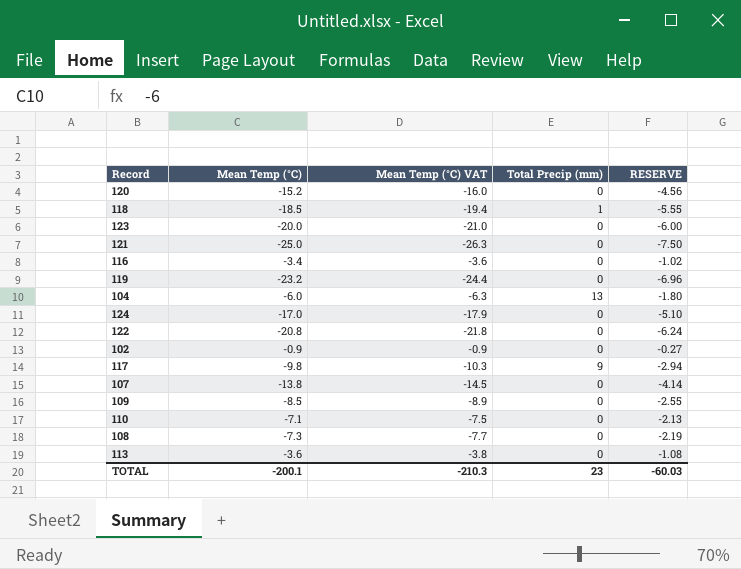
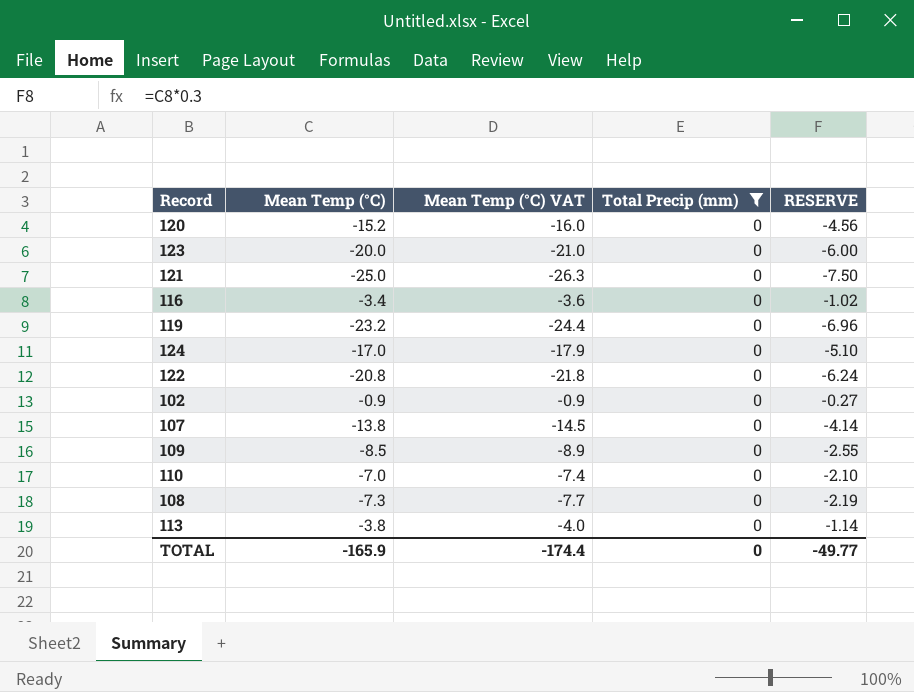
filter: none -> Total Precip (mm) = 0
110 | Mean Temp (°C): -7.1 -> -7.0
110 | Mean Temp (°C) VAT: -7.5 -> -7.4
110 | RESERVE: -2.13 -> -2.10
113 | Mean Temp (°C): -3.6 -> -3.8
113 | Mean Temp (°C) VAT: -3.8 -> -4.0
113 | RESERVE: -1.08 -> -1.14
TOTAL | Mean Temp (°C): -200.1 -> -165.9
TOTAL | Mean Temp (°C) VAT: -210.3 -> -174.4
TOTAL | Total Precip (mm): 23 -> 0
TOTAL | RESERVE: -60.03 -> -49.77

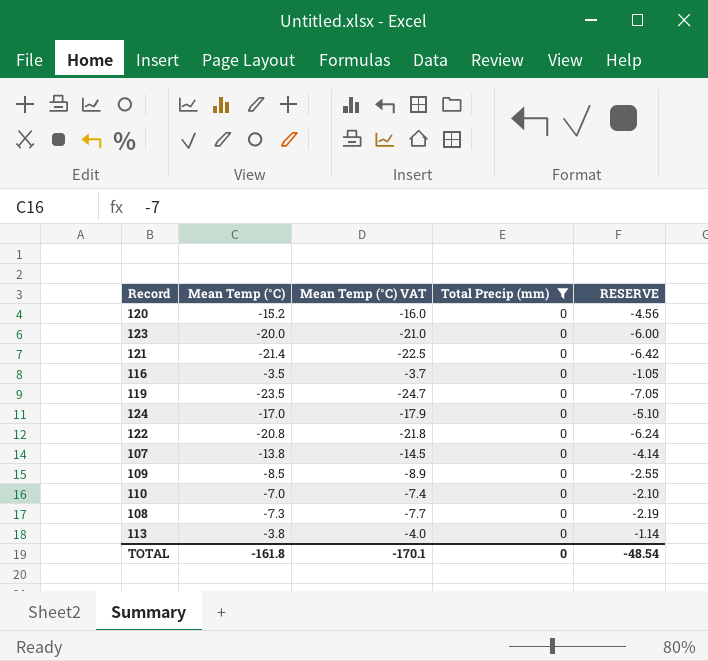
row 102: -0.9 | -0.9 | 0 | -0.27 -> none
121 | Mean Temp (°C): -25.0 -> -21.4
121 | Mean Temp (°C) VAT: -26.3 -> -22.5
121 | RESERVE: -7.50 -> -6.42
116 | Mean Temp (°C): -3.4 -> -3.5
116 | Mean Temp (°C) VAT: -3.6 -> -3.7
116 | RESERVE: -1.02 -> -1.05
119 | Mean Temp (°C): -23.2 -> -23.5
119 | Mean Temp (°C) VAT: -24.4 -> -24.7
119 | RESERVE: -6.96 -> -7.05
TOTAL | Mean Temp (°C): -165.9 -> -161.8
TOTAL | Mean Temp (°C) VAT: -174.4 -> -170.1
TOTAL | RESERVE: -49.77 -> -48.54

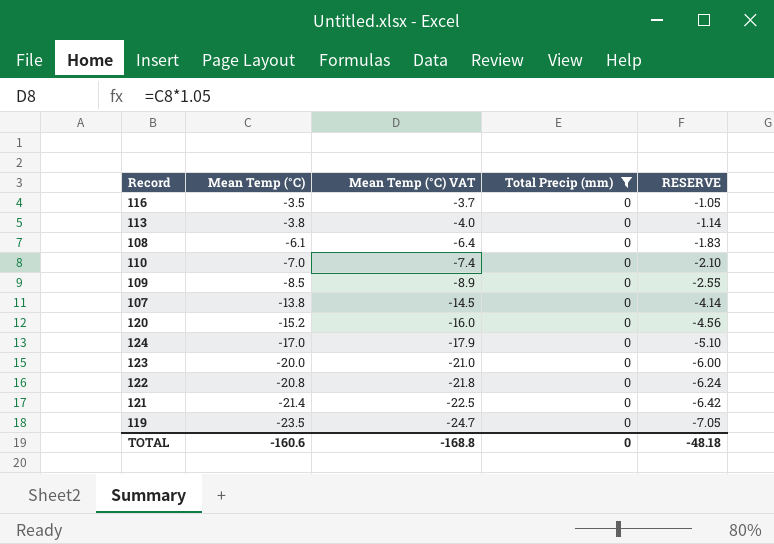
row order: none -> Mean Temp (°C) descending
108 | Mean Temp (°C): -7.3 -> -6.1
108 | Mean Temp (°C) VAT: -7.7 -> -6.4
108 | RESERVE: -2.19 -> -1.83
TOTAL | Mean Temp (°C): -161.8 -> -160.6
TOTAL | Mean Temp (°C) VAT: -170.1 -> -168.8
TOTAL | RESERVE: -48.54 -> -48.18

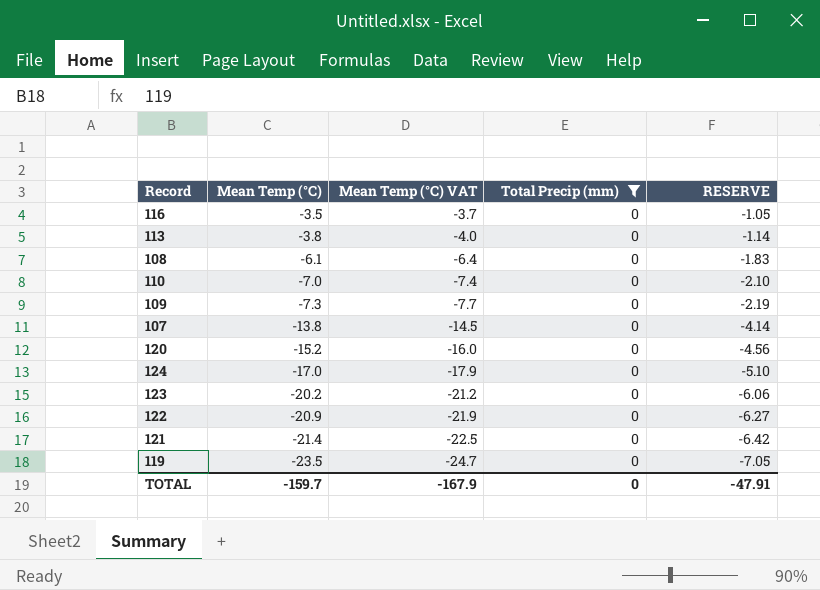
109 | Mean Temp (°C): -8.5 -> -7.3
109 | Mean Temp (°C) VAT: -8.9 -> -7.7
109 | RESERVE: -2.55 -> -2.19
123 | Mean Temp (°C): -20.0 -> -20.2
123 | Mean Temp (°C) VAT: -21.0 -> -21.2
123 | RESERVE: -6.00 -> -6.06
122 | Mean Temp (°C): -20.8 -> -20.9
122 | Mean Temp (°C) VAT: -21.8 -> -21.9
122 | RESERVE: -6.24 -> -6.27
TOTAL | Mean Temp (°C): -160.6 -> -159.7
TOTAL | Mean Temp (°C) VAT: -168.8 -> -167.9
TOTAL | RESERVE: -48.18 -> -47.91

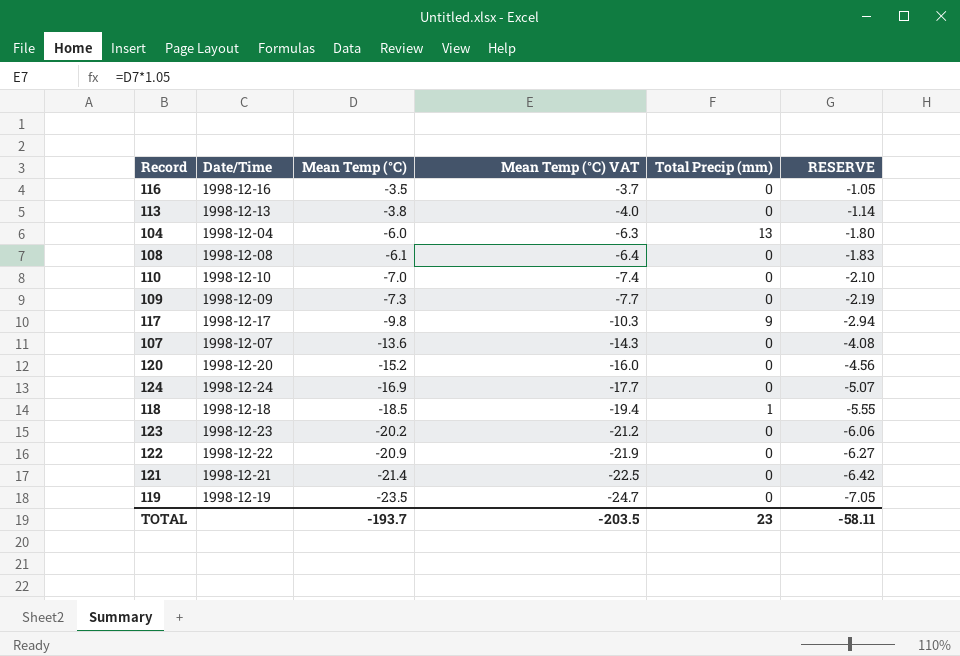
filter: Total Precip (mm) = 0 -> none
column Date/Time | position: none -> 2
107 | Mean Temp (°C): -13.8 -> -13.6
107 | Mean Temp (°C) VAT: -14.5 -> -14.3
107 | RESERVE: -4.14 -> -4.08
124 | Mean Temp (°C): -17.0 -> -16.9
124 | Mean Temp (°C) VAT: -17.9 -> -17.7
124 | RESERVE: -5.10 -> -5.07
TOTAL | Mean Temp (°C): -159.7 -> -193.7
TOTAL | Mean Temp (°C) VAT: -167.9 -> -203.5
TOTAL | Total Precip (mm): 0 -> 23
TOTAL | RESERVE: -47.91 -> -58.11

